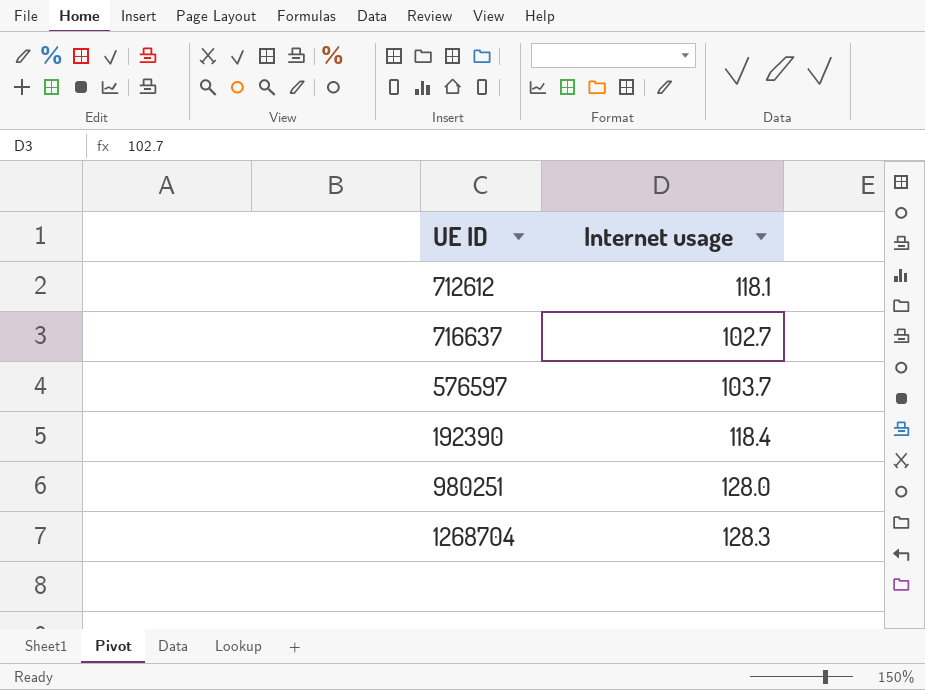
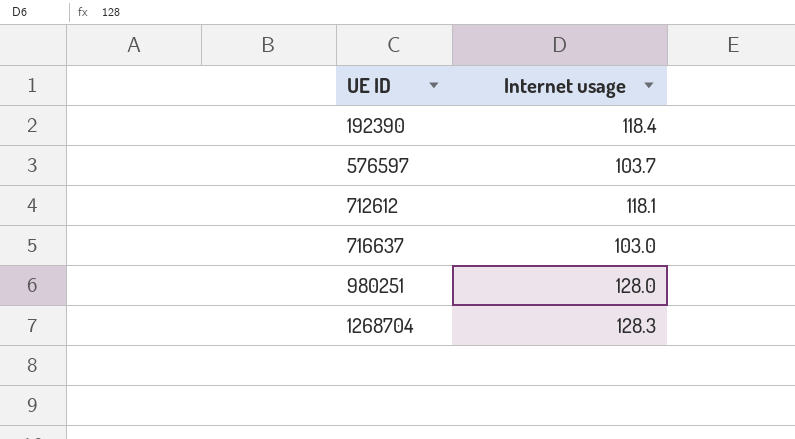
row order: none -> UE ID ascending
716637 | Internet usage: 102.7 -> 103.0

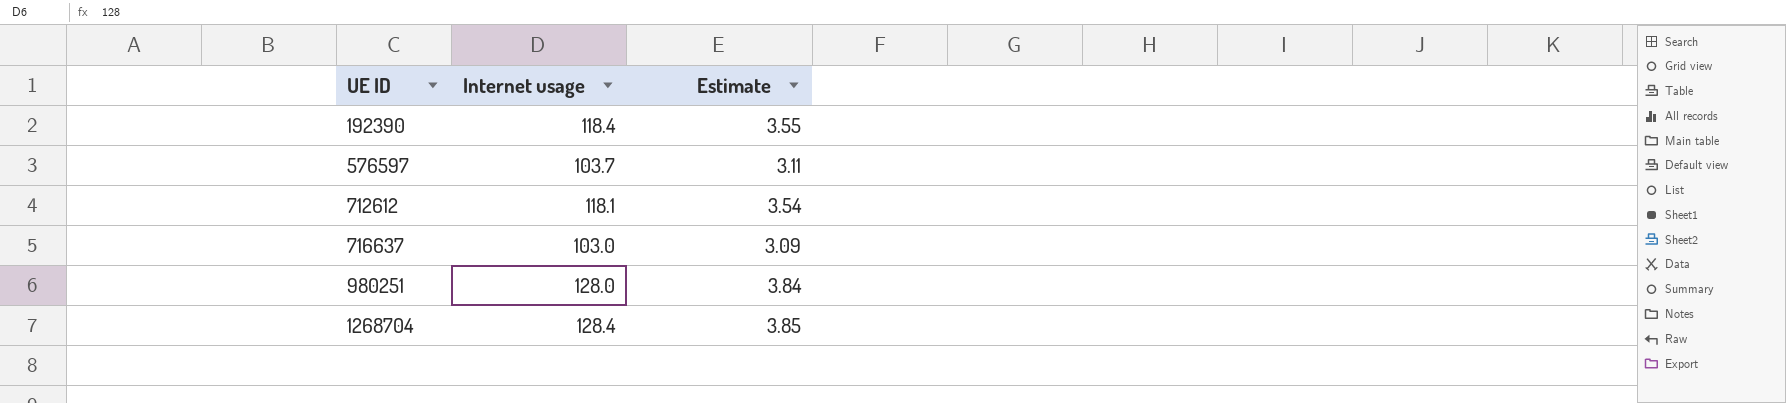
column Estimate | formula: none -> [Internet usage] * 0.03
1268704 | Internet usage: 128.3 -> 128.4

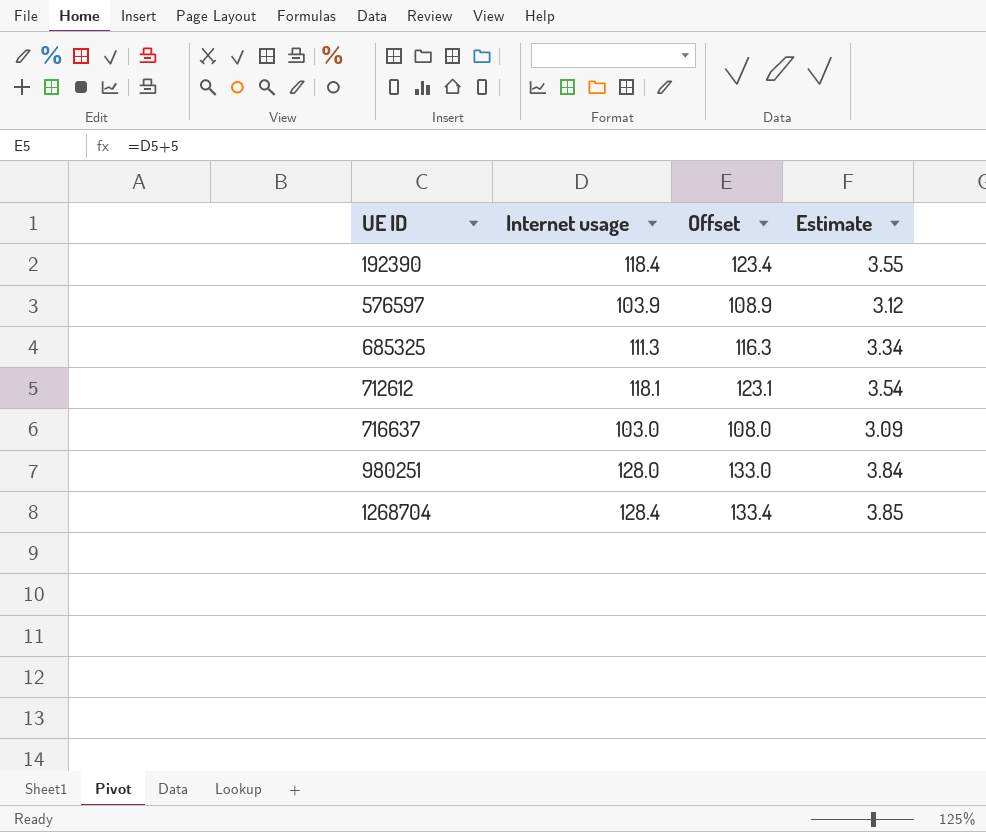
column Offset | formula: none -> [Internet usage] + 5
576597 | Internet usage: 103.7 -> 103.9
576597 | Estimate: 3.11 -> 3.12
row 685325: none -> 111.3 | 116.3 | 3.34

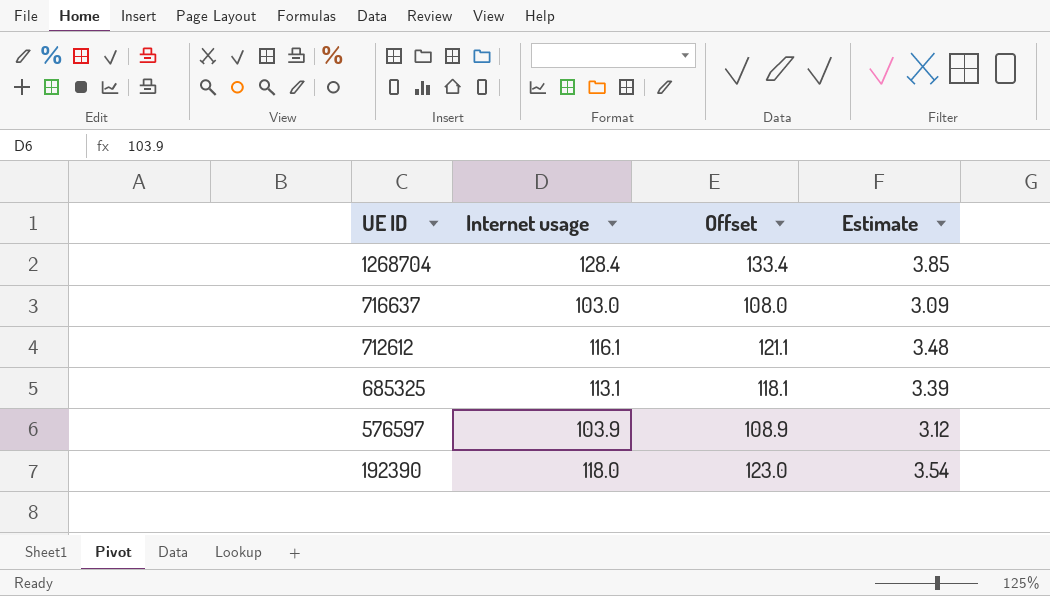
row order: UE ID ascending -> UE ID descending
row 980251: 128.0 | 133.0 | 3.84 -> none
712612 | Internet usage: 118.1 -> 116.1
712612 | Offset: 123.1 -> 121.1
712612 | Estimate: 3.54 -> 3.48
685325 | Internet usage: 111.3 -> 113.1
685325 | Offset: 116.3 -> 118.1
685325 | Estimate: 3.34 -> 3.39
192390 | Internet usage: 118.4 -> 118.0
192390 | Offset: 123.4 -> 123.0
192390 | Estimate: 3.55 -> 3.54

